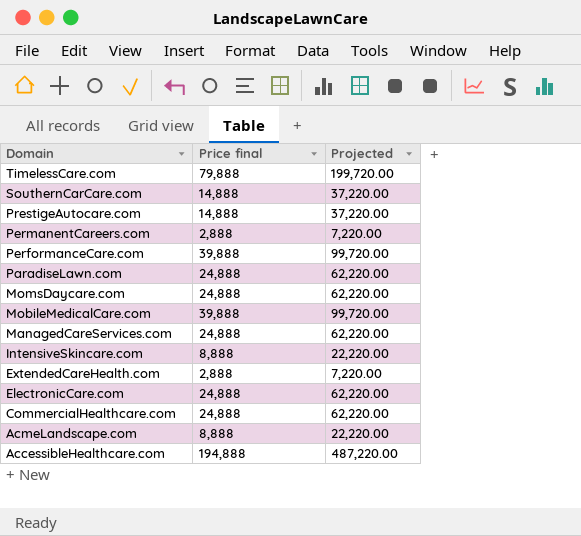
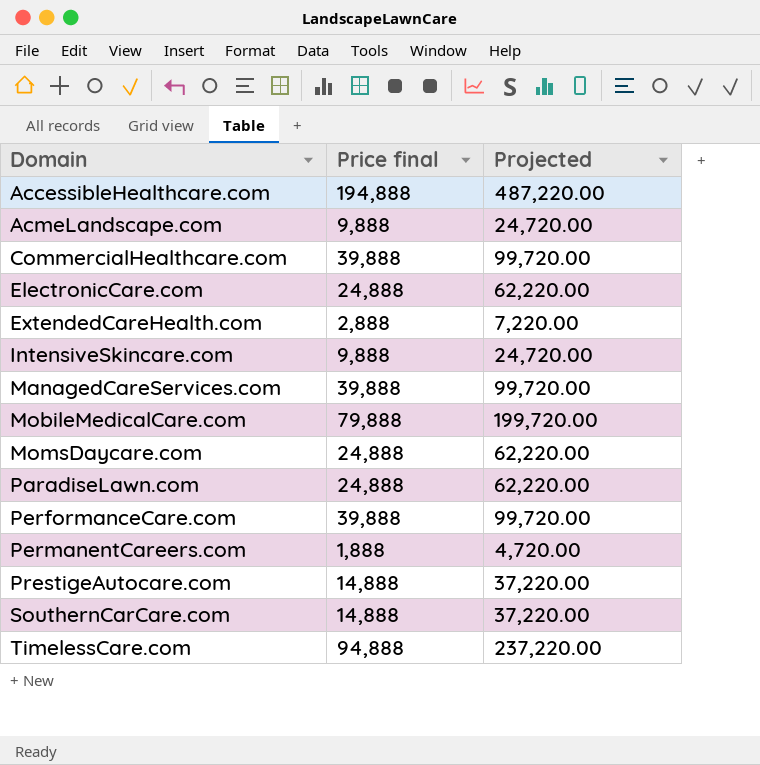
row order: Domain descending -> Domain ascending
AcmeLandscape.com | Price final: 8,888 -> 9,888
AcmeLandscape.com | Projected: 22,220.00 -> 24,720.00
CommercialHealthcare.com | Price final: 24,888 -> 39,888
CommercialHealthcare.com | Projected: 62,220.00 -> 99,720.00
IntensiveSkincare.com | Price final: 8,888 -> 9,888
IntensiveSkincare.com | Projected: 22,220.00 -> 24,720.00
ManagedCareServices.com | Price final: 24,888 -> 39,888
ManagedCareServices.com | Projected: 62,220.00 -> 99,720.00
MobileMedicalCare.com | Price final: 39,888 -> 79,888
MobileMedicalCare.com | Projected: 99,720.00 -> 199,720.00
PermanentCareers.com | Price final: 2,888 -> 1,888
PermanentCareers.com | Projected: 7,220.00 -> 4,720.00
TimelessCare.com | Price final: 79,888 -> 94,888
TimelessCare.com | Projected: 199,720.00 -> 237,220.00

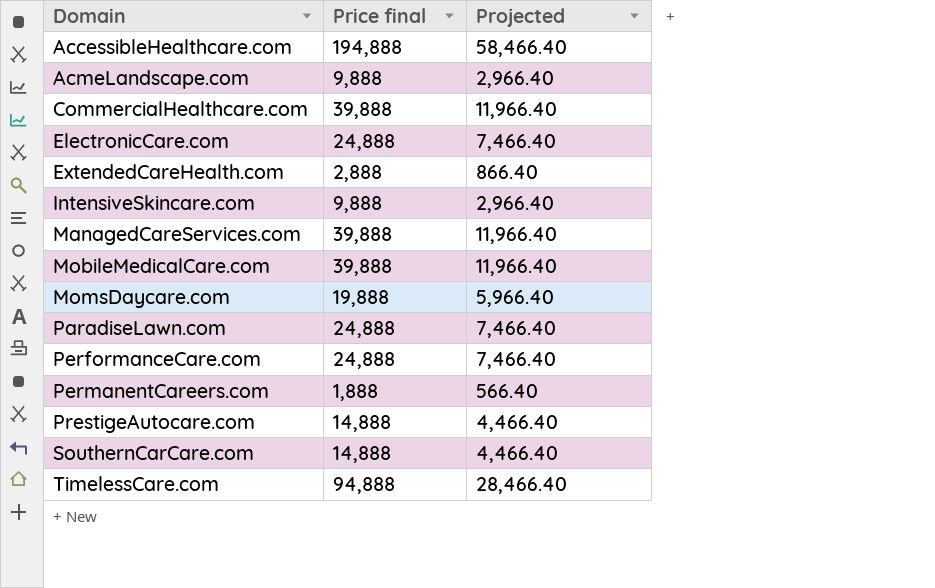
column Projected | formula: [Price final] * 2.5 -> [Price final] * 0.3
MobileMedicalCare.com | Price final: 79,888 -> 39,888
MomsDaycare.com | Price final: 24,888 -> 19,888
PerformanceCare.com | Price final: 39,888 -> 24,888

